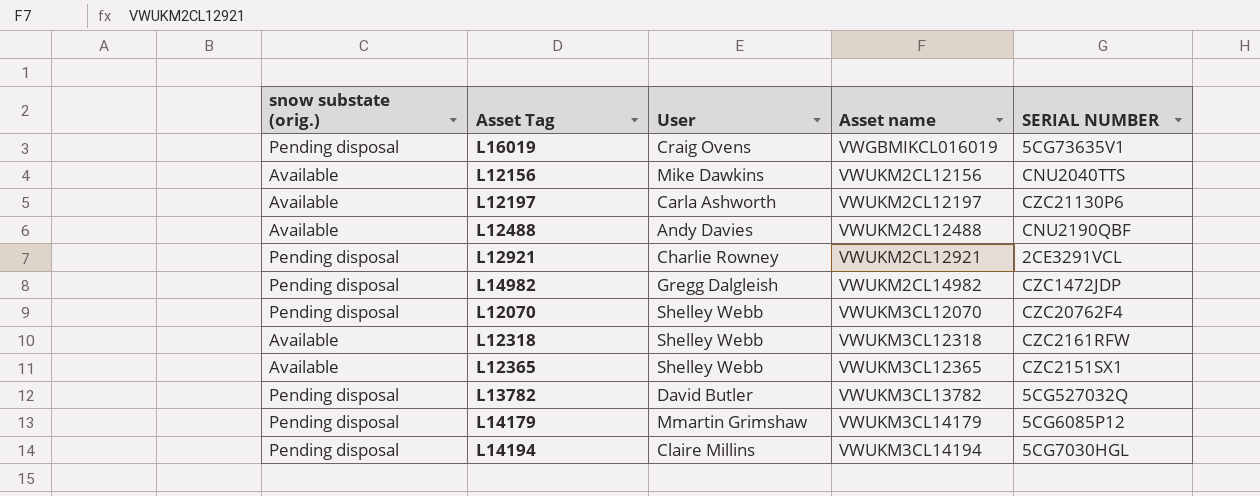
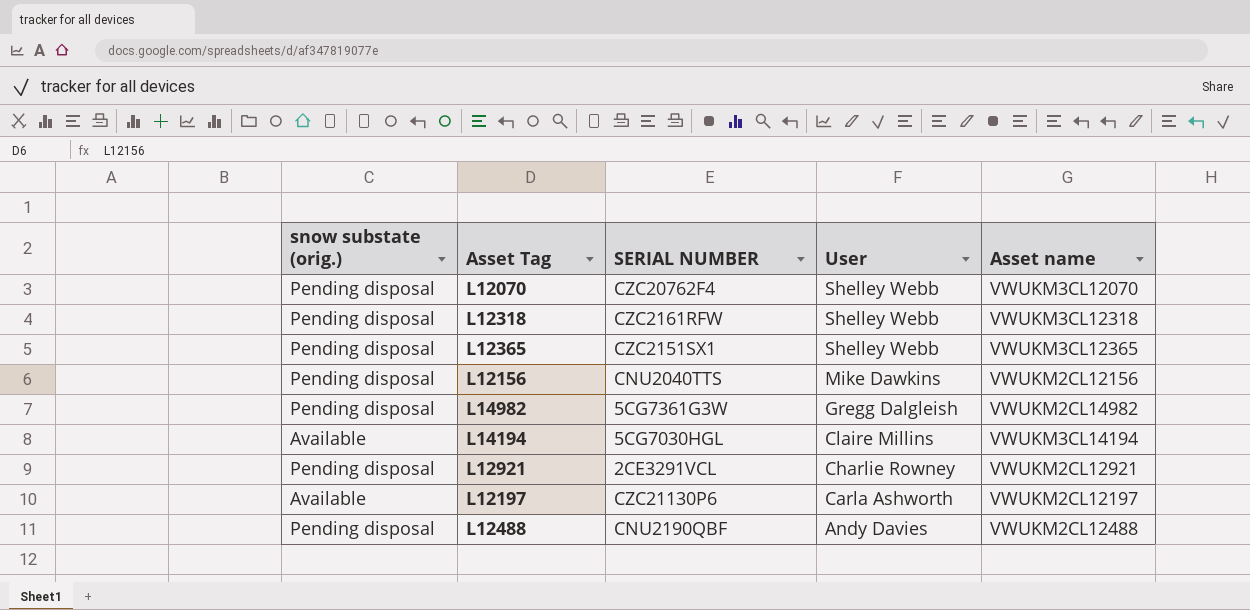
row order: Asset name ascending -> User descending
column SERIAL NUMBER | position: 5 -> 3
row L16019: Pending disposal | Craig Ovens | VWGBMIKCL016019 | 5CG73635V1 -> none
row L13782: Pending disposal | David Butler | VWUKM3CL13782 | 5CG527032Q -> none
row L14179: Pending disposal | Mmartin Grimshaw | VWUKM3CL14179 | 5CG6085P12 -> none
L12318 | snow substate (orig.): Available -> Pending disposal
L12365 | snow substate (orig.): Available -> Pending disposal
L12156 | snow substate (orig.): Available -> Pending disposal
L14982 | SERIAL NUMBER: CZC1472JDP -> 5CG7361G3W
L14194 | snow substate (orig.): Pending disposal -> Available
L12488 | snow substate (orig.): Available -> Pending disposal

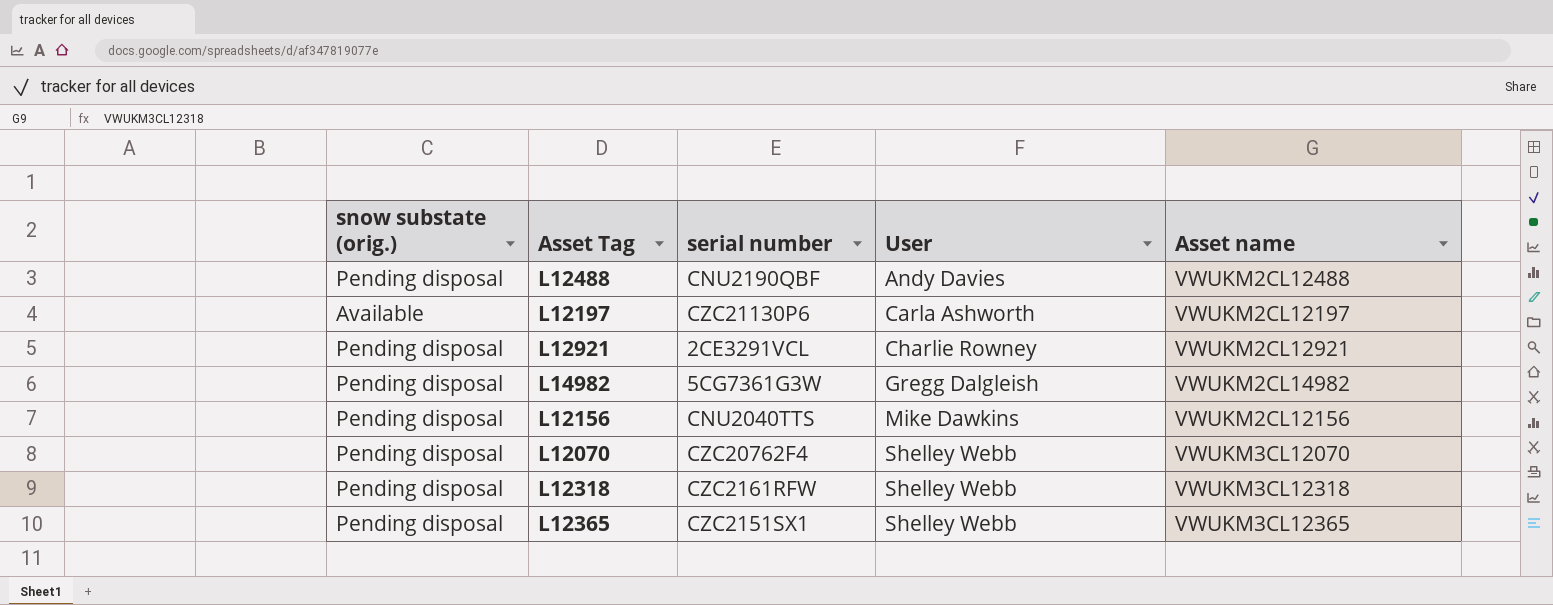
row order: User descending -> User ascending
column name: SERIAL NUMBER -> serial number
row L14194: Available | 5CG7030HGL | Claire Millins | VWUKM3CL14194 -> none

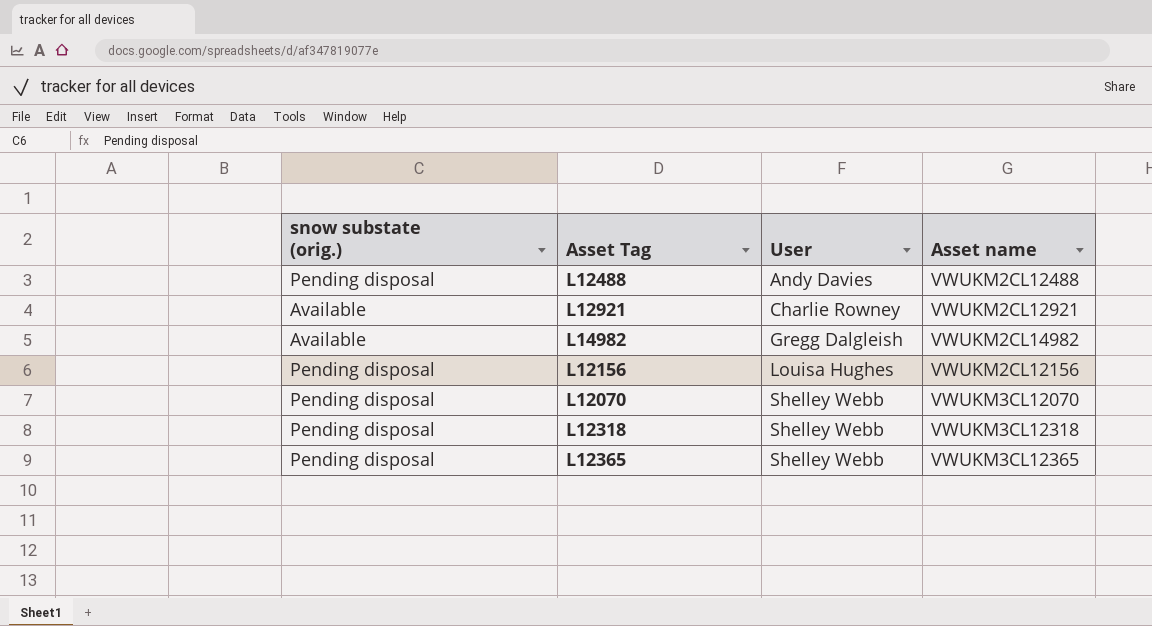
column serial number | position: 3 -> none
row L12197: Available | CZC21130P6 | Carla Ashworth | VWUKM2CL12197 -> none
L12921 | snow substate (orig.): Pending disposal -> Available
L14982 | snow substate (orig.): Pending disposal -> Available
L12156 | User: Mike Dawkins -> Louisa Hughes

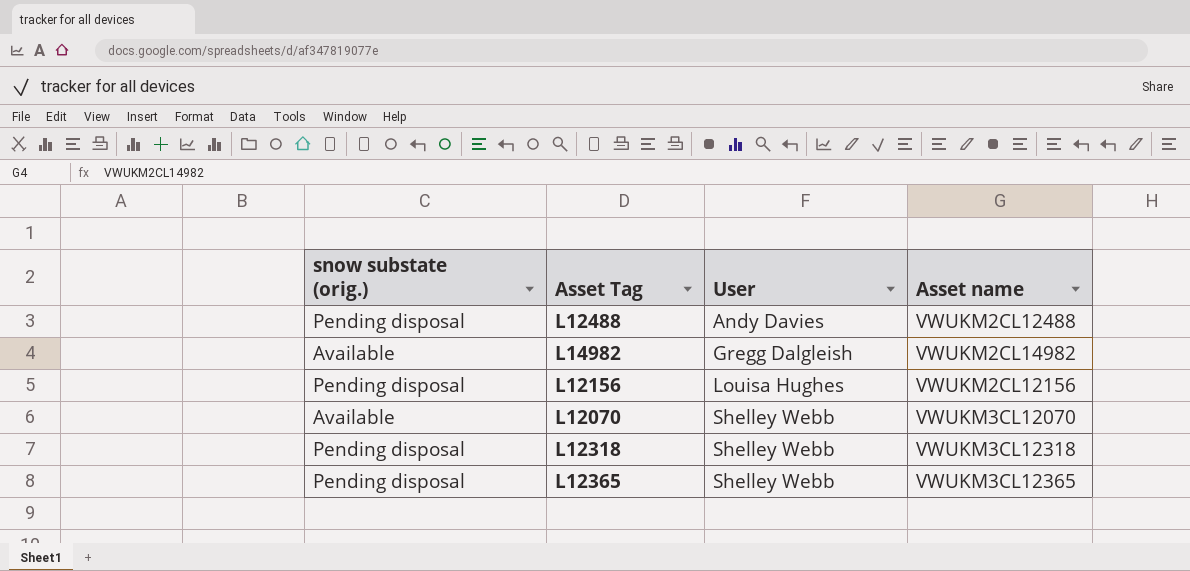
row L12921: Available | Charlie Rowney | VWUKM2CL12921 -> none
L12070 | snow substate (orig.): Pending disposal -> Available

